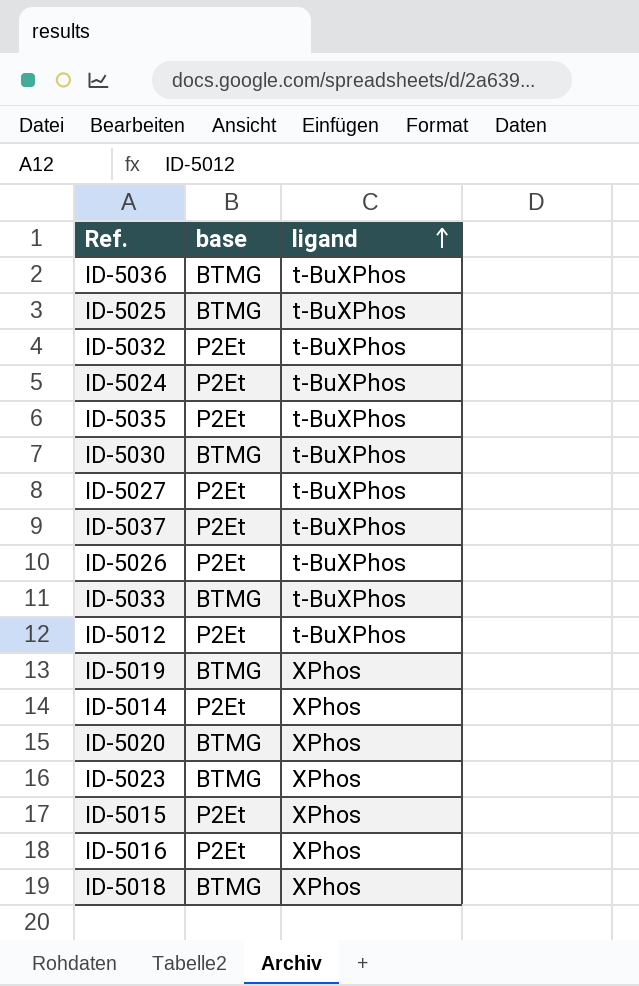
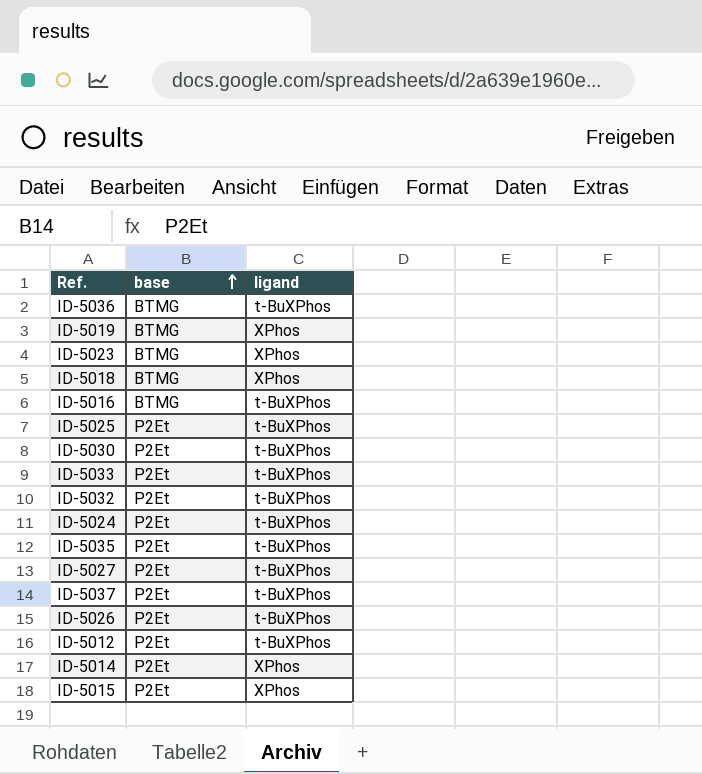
row order: ligand ascending -> base ascending
row ID-5020: BTMG | XPhos -> none
ID-5016 | base: P2Et -> BTMG
ID-5016 | ligand: XPhos -> t-BuXPhos
ID-5025 | base: BTMG -> P2Et
ID-5030 | base: BTMG -> P2Et
ID-5033 | base: BTMG -> P2Et

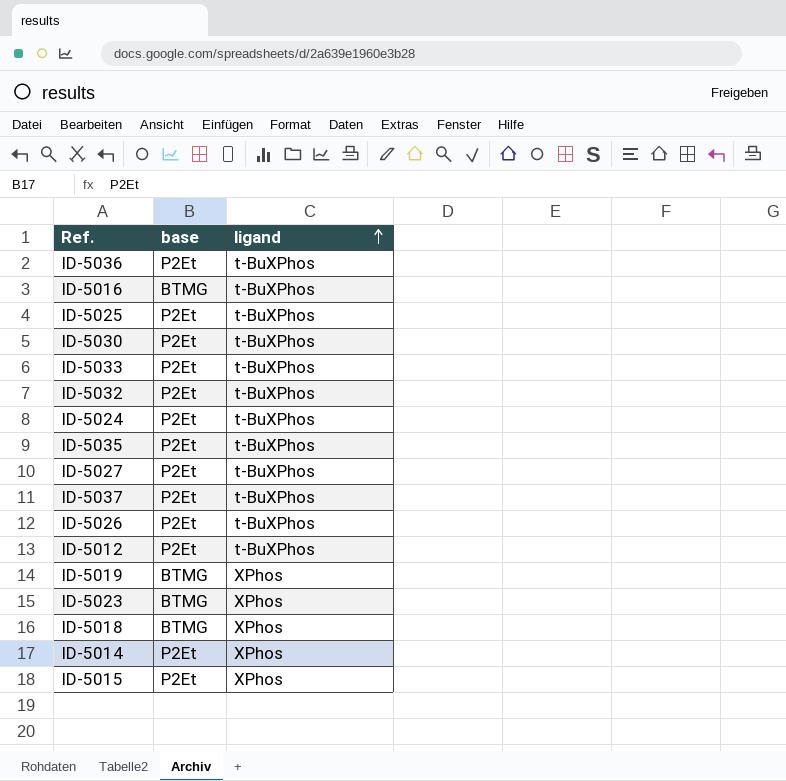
row order: base ascending -> ligand ascending
ID-5036 | base: BTMG -> P2Et

